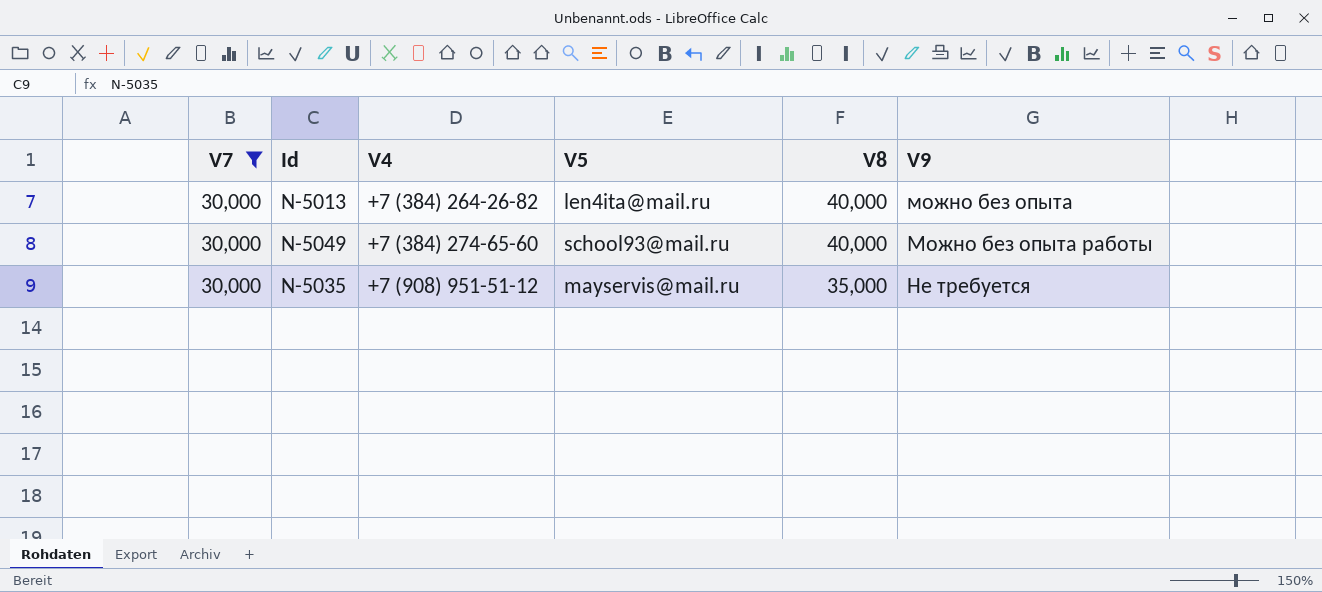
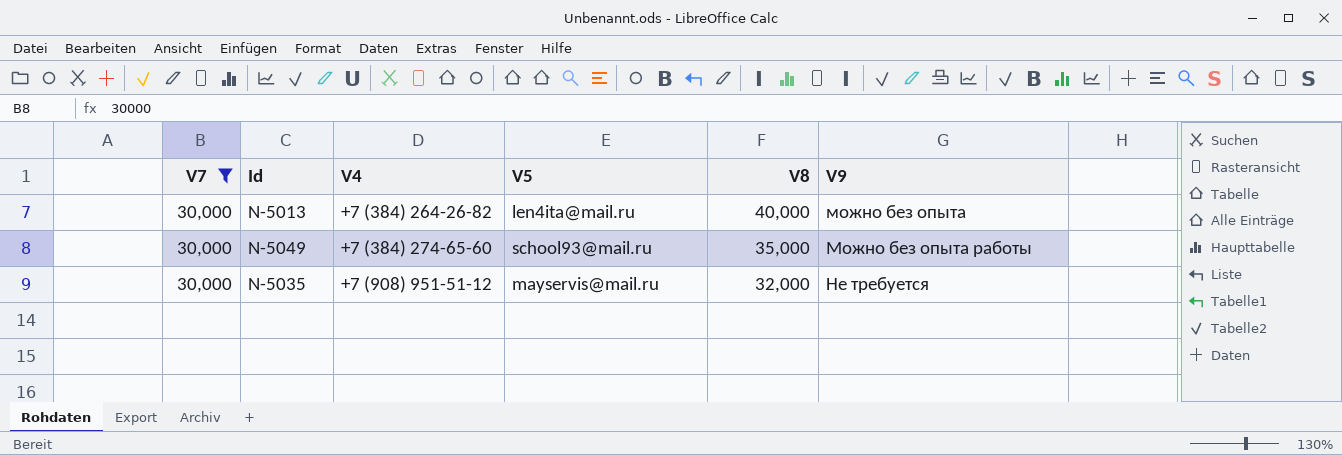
N-5049 | V8: 40,000 -> 35,000
N-5035 | V8: 35,000 -> 32,000

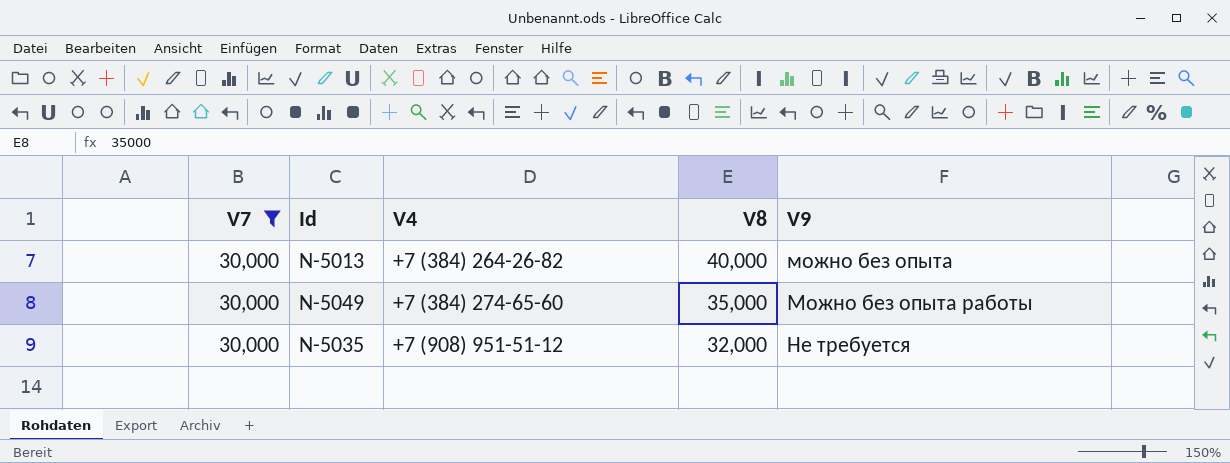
column V5 | position: 4 -> none

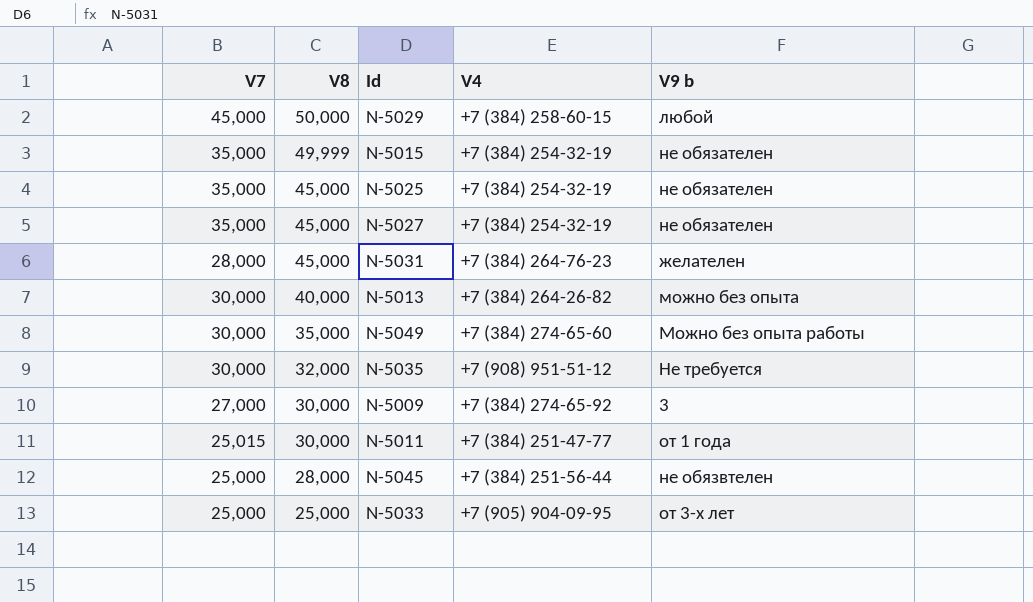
filter: V7 = 30,000 -> none
column V8 | position: 4 -> 2
column name: V9 -> V9 b

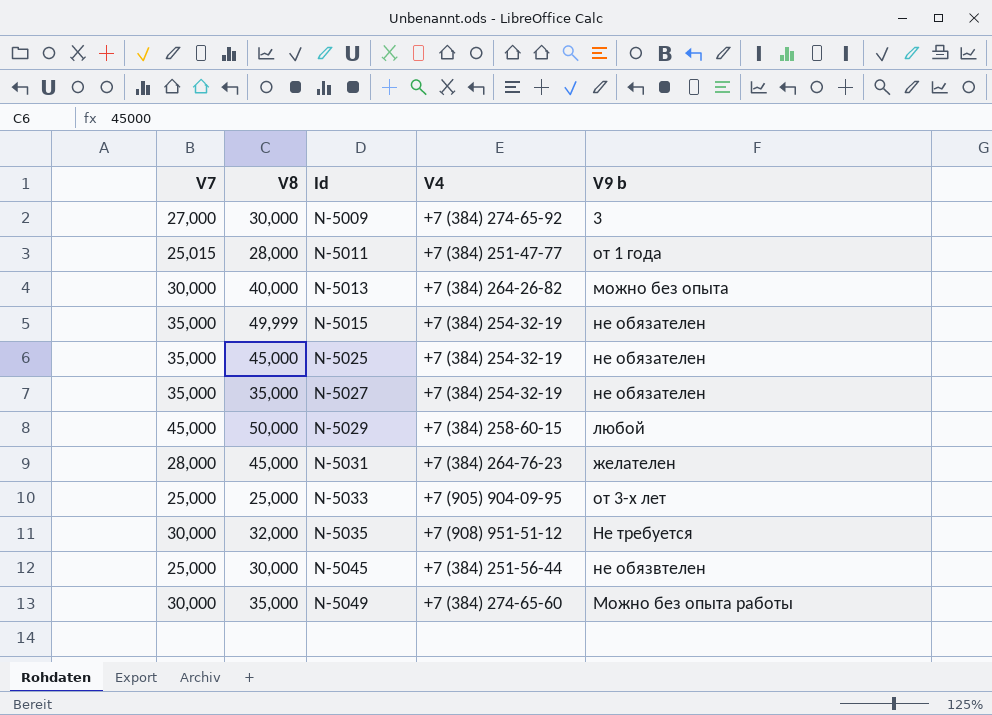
row order: V8 descending -> Id ascending
N-5011 | V8: 30,000 -> 28,000
N-5027 | V8: 45,000 -> 35,000
N-5045 | V8: 28,000 -> 30,000

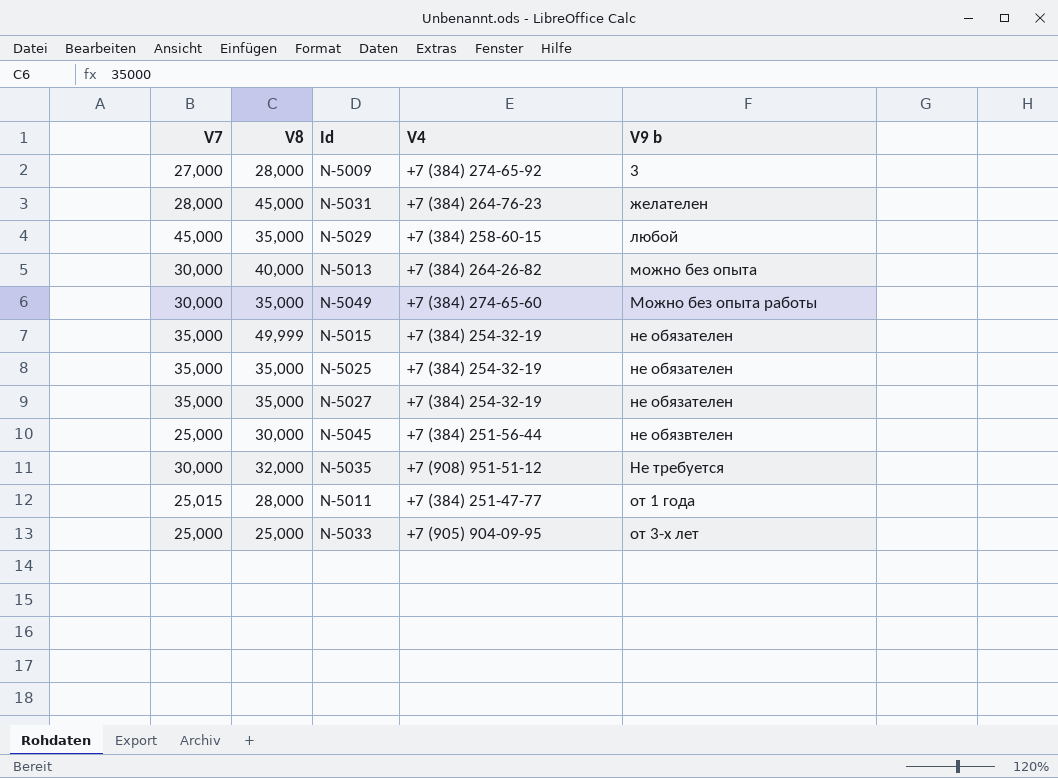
row order: Id ascending -> V9 b ascending
N-5009 | V8: 30,000 -> 28,000
N-5029 | V8: 50,000 -> 35,000
N-5025 | V8: 45,000 -> 35,000

